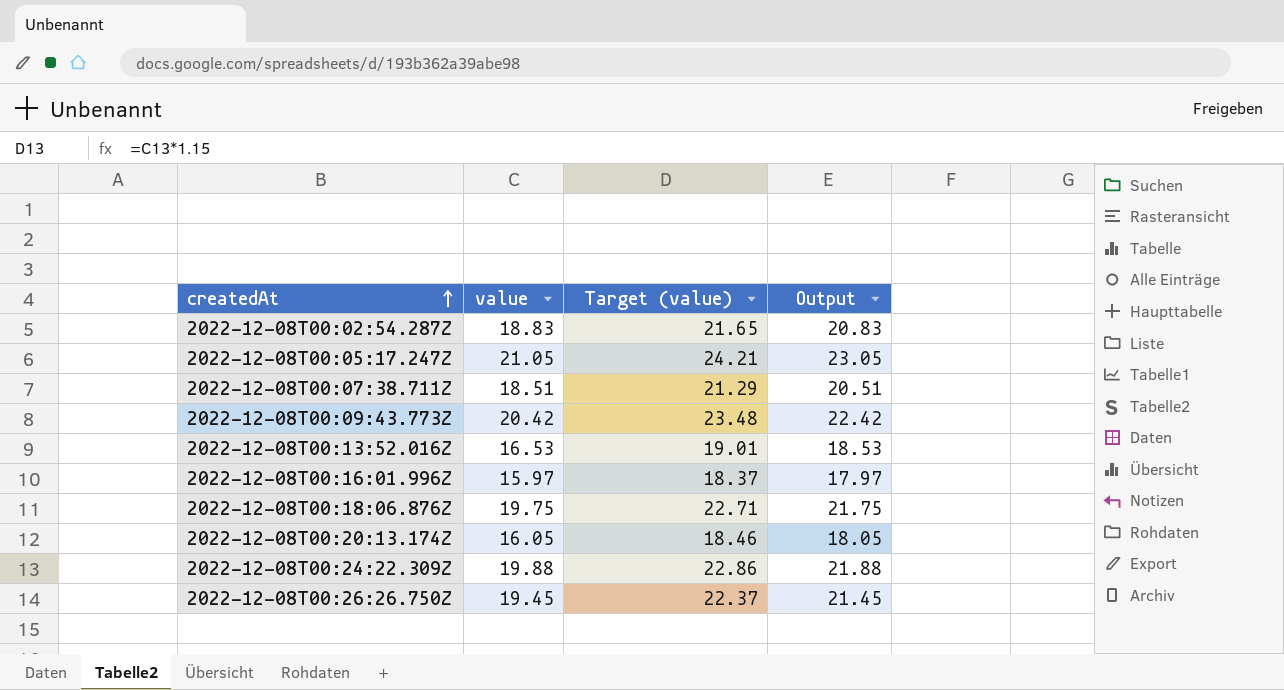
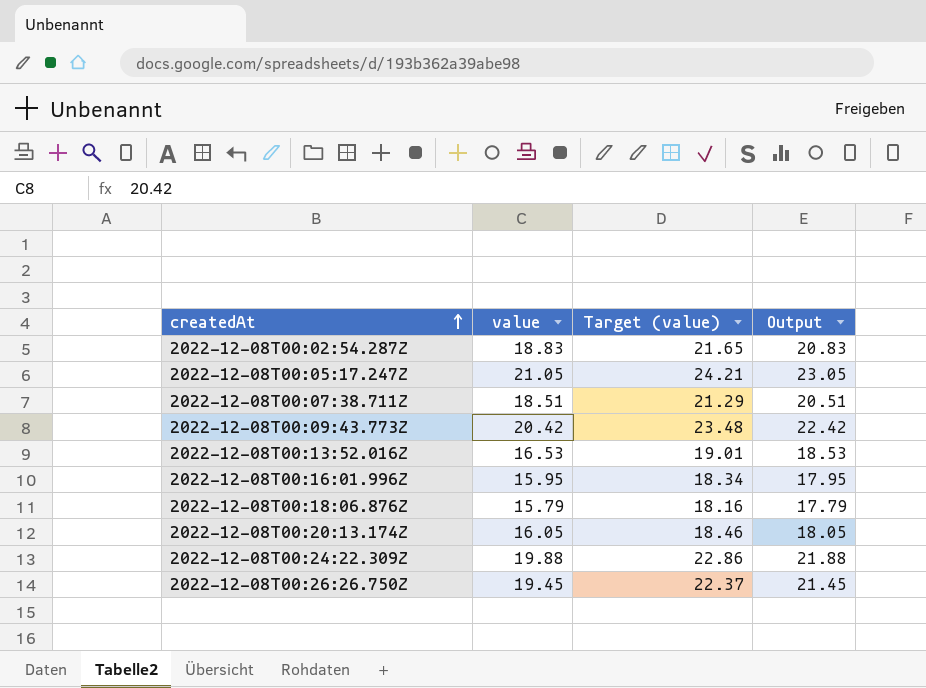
2022-12-08T00:16:01.996Z | value: 15.97 -> 15.95
2022-12-08T00:16:01.996Z | Target (value): 18.37 -> 18.34
2022-12-08T00:16:01.996Z | Output: 17.97 -> 17.95
2022-12-08T00:18:06.876Z | value: 19.75 -> 15.79
2022-12-08T00:18:06.876Z | Target (value): 22.71 -> 18.16
2022-12-08T00:18:06.876Z | Output: 21.75 -> 17.79

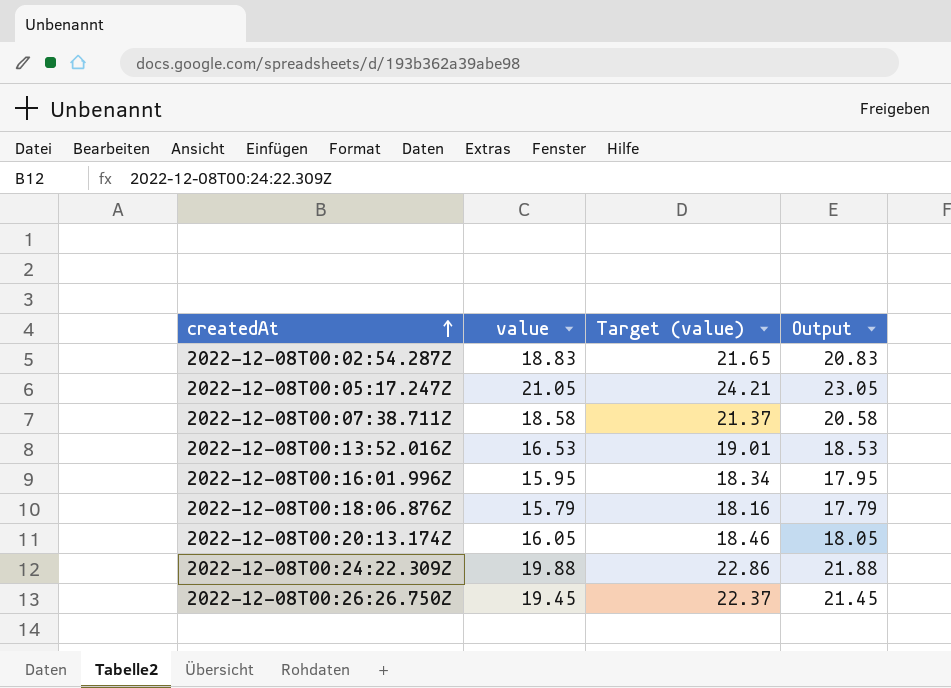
row 2022-12-08T00:09:43.773Z: 20.42 | 23.48 | 22.42 -> none
2022-12-08T00:07:38.711Z | value: 18.51 -> 18.58
2022-12-08T00:07:38.711Z | Target (value): 21.29 -> 21.37
2022-12-08T00:07:38.711Z | Output: 20.51 -> 20.58

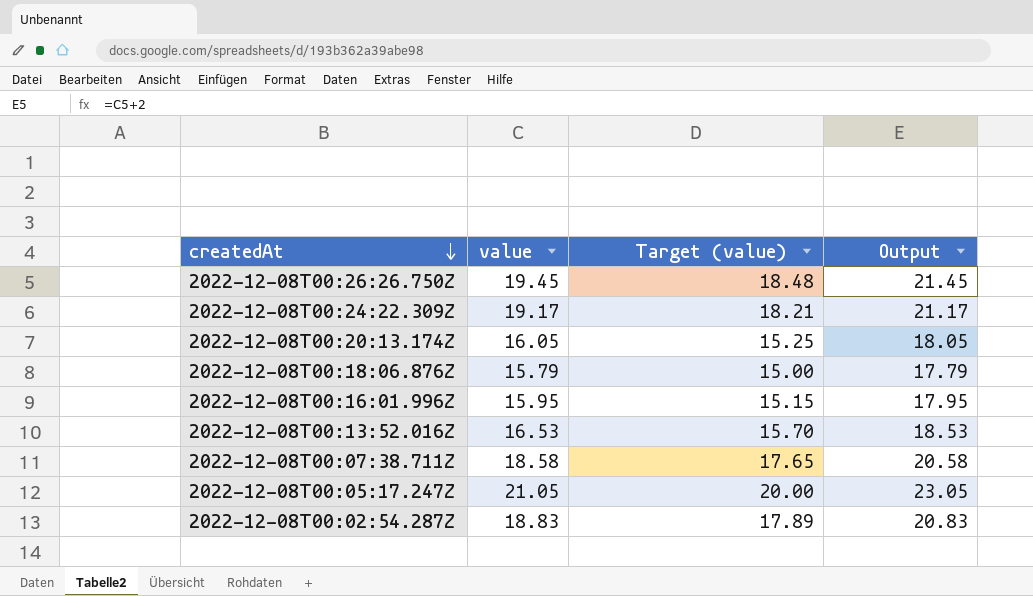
row order: createdAt ascending -> createdAt descending
column Target (value) | formula: [value] * 1.15 -> [value] * 0.95
2022-12-08T00:24:22.309Z | value: 19.88 -> 19.17
2022-12-08T00:24:22.309Z | Output: 21.88 -> 21.17

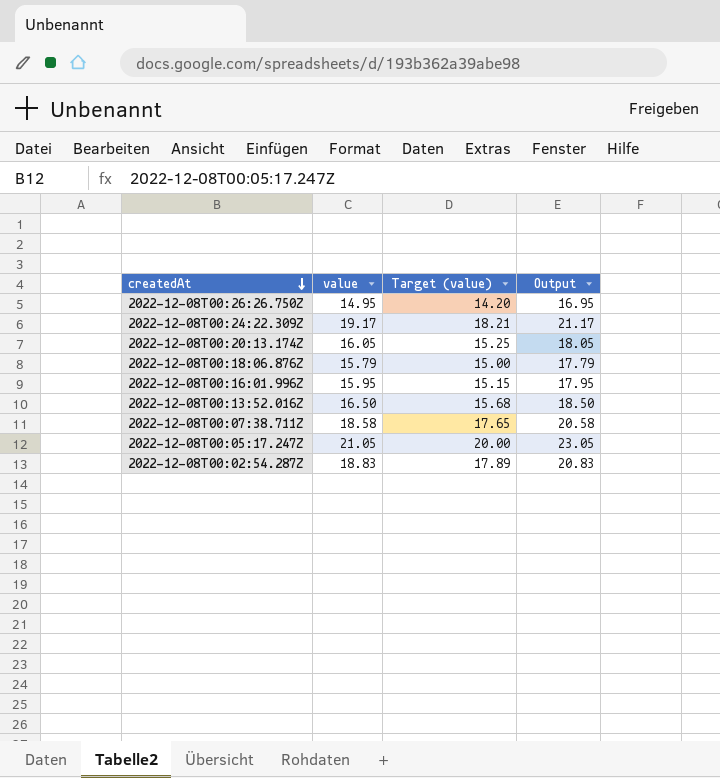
2022-12-08T00:26:26.750Z | value: 19.45 -> 14.95
2022-12-08T00:26:26.750Z | Target (value): 18.48 -> 14.20
2022-12-08T00:26:26.750Z | Output: 21.45 -> 16.95
2022-12-08T00:13:52.016Z | value: 16.53 -> 16.50
2022-12-08T00:13:52.016Z | Target (value): 15.70 -> 15.68
2022-12-08T00:13:52.016Z | Output: 18.53 -> 18.50

